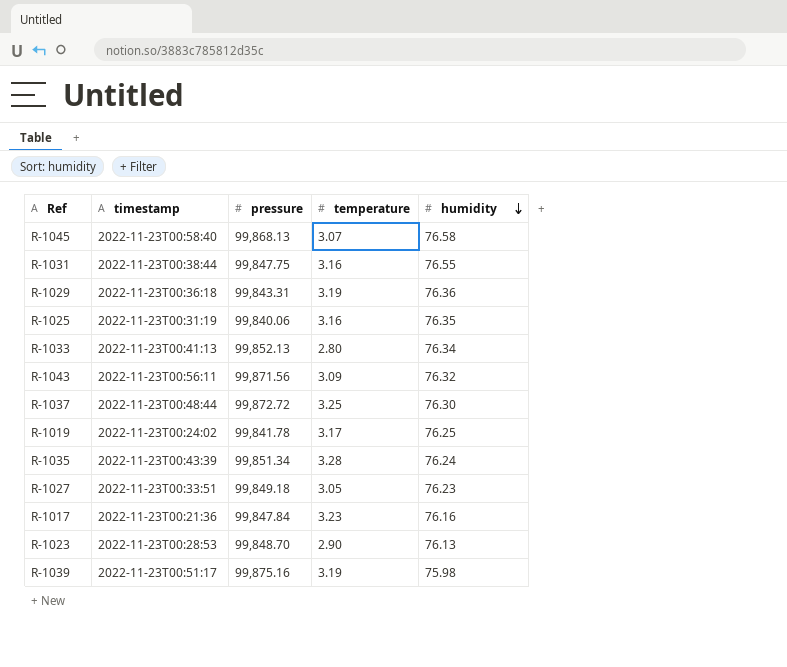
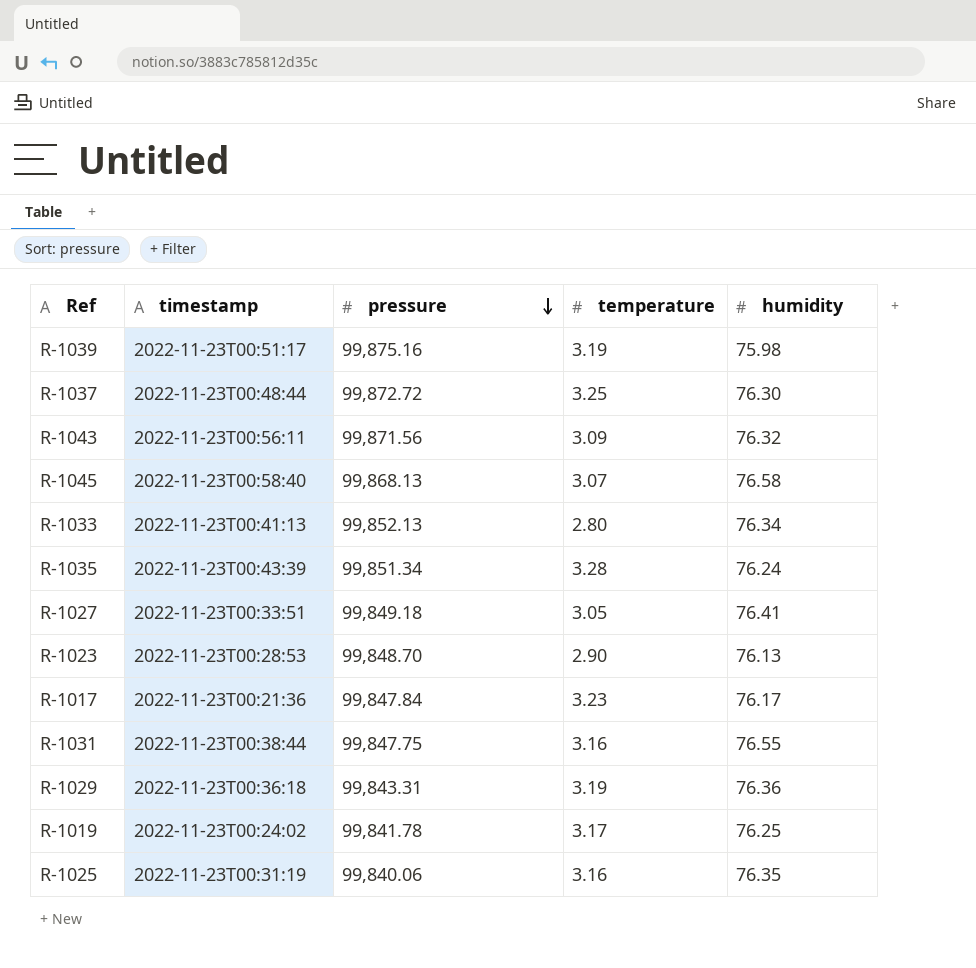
row order: humidity descending -> pressure descending
R-1027 | humidity: 76.23 -> 76.41
R-1017 | humidity: 76.16 -> 76.17

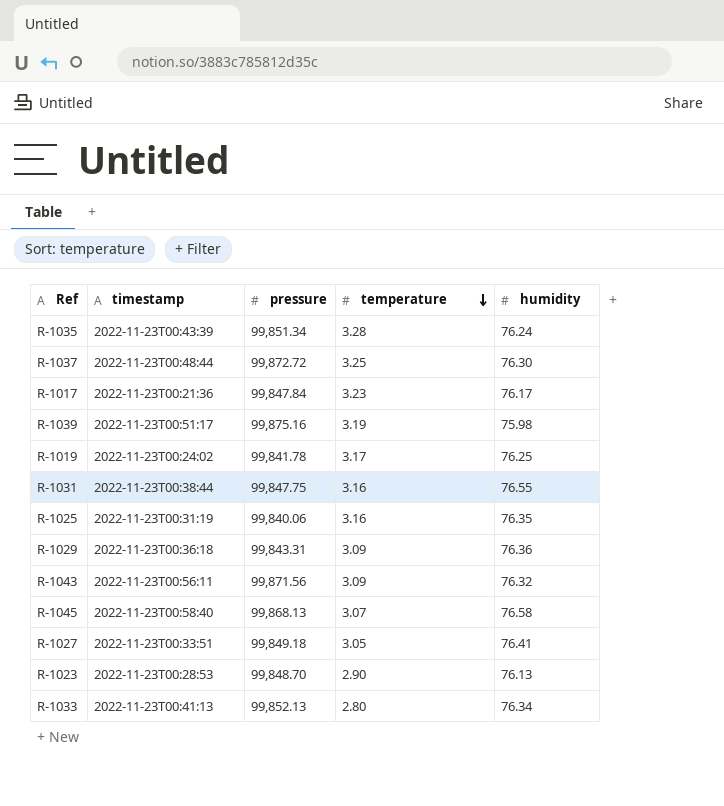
row order: pressure descending -> temperature descending
R-1029 | temperature: 3.19 -> 3.09

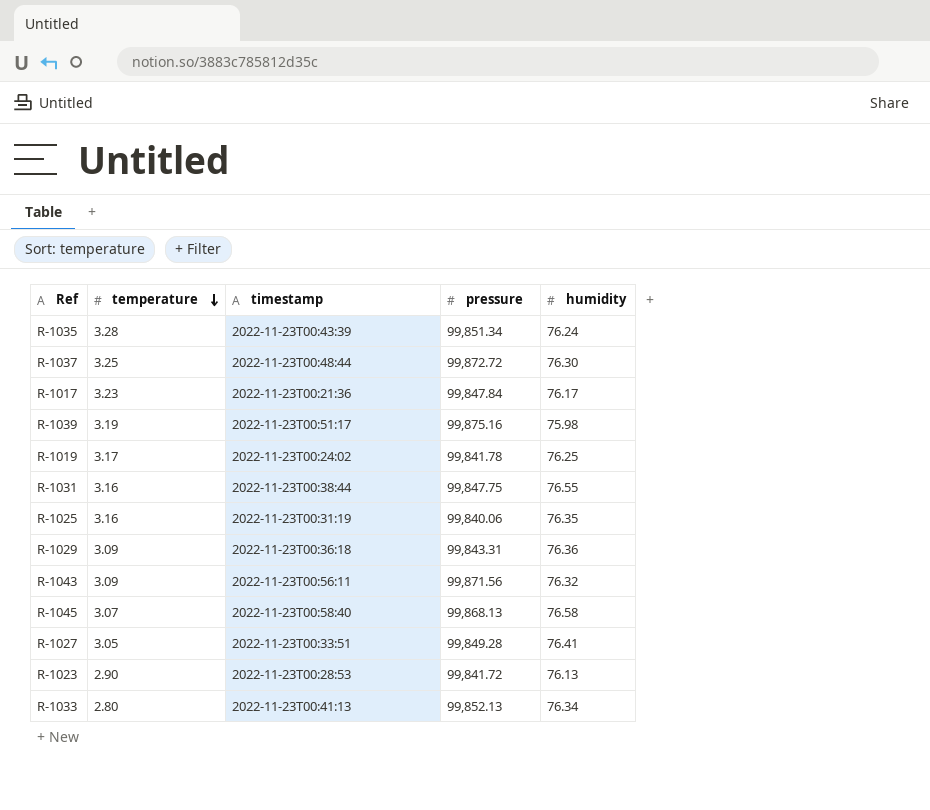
column temperature | position: 4 -> 2
R-1027 | pressure: 99,849.18 -> 99,849.28
R-1023 | pressure: 99,848.70 -> 99,841.72

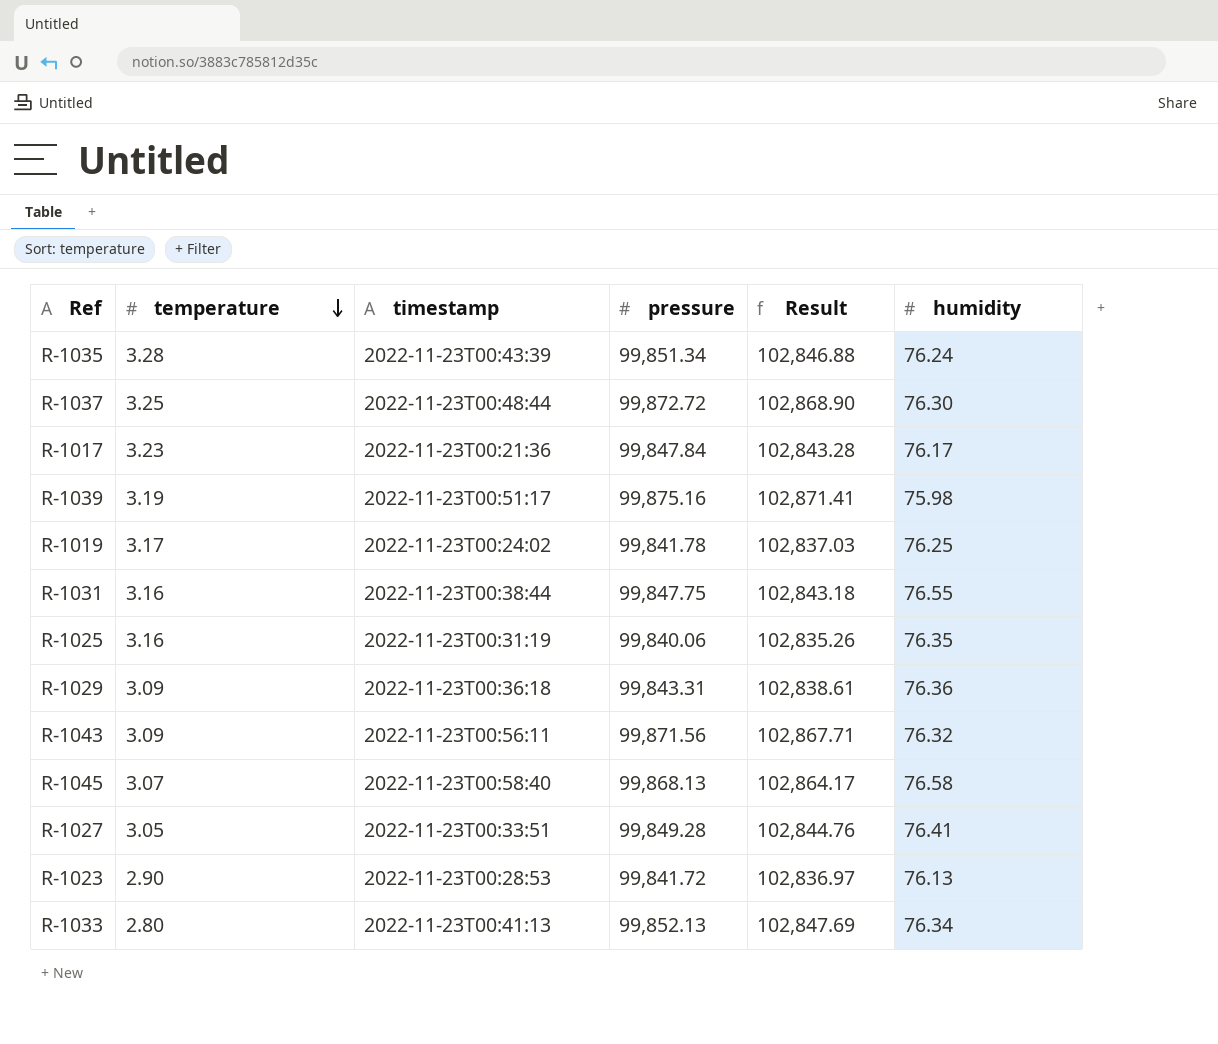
column Result | formula: none -> [pressure] * 1.03

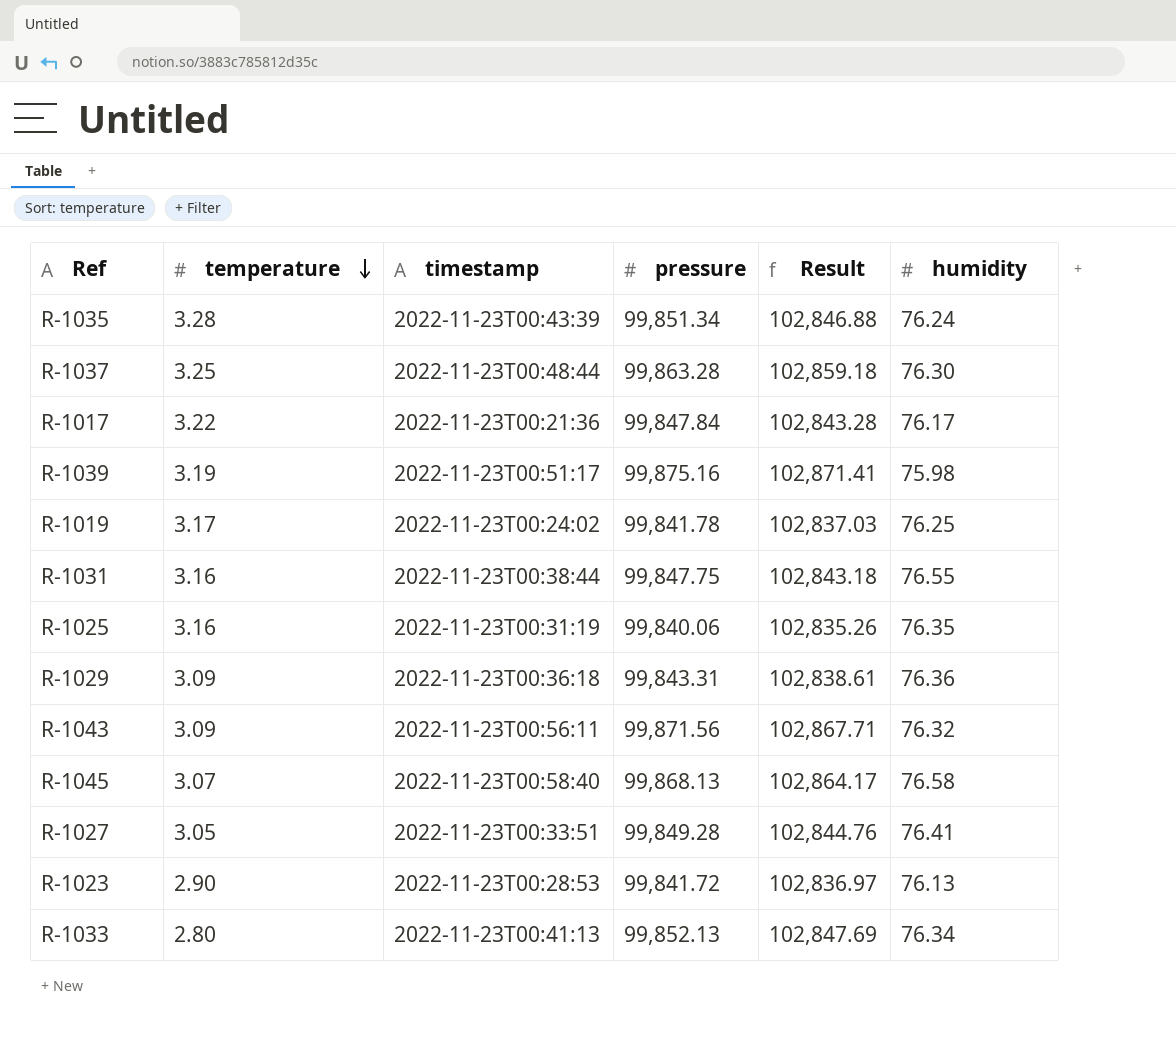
R-1037 | pressure: 99,872.72 -> 99,863.28
R-1037 | Result: 102,868.90 -> 102,859.18
R-1017 | temperature: 3.23 -> 3.22

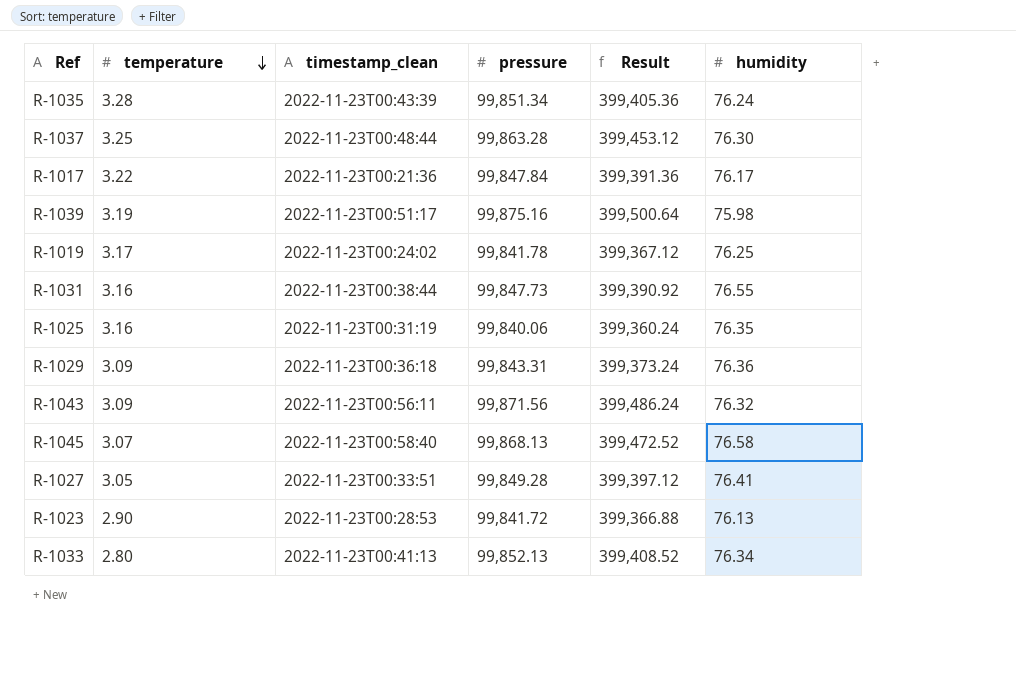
column name: timestamp -> timestamp_clean
column Result | formula: [pressure] * 1.03 -> [pressure] * 4
R-1031 | pressure: 99,847.75 -> 99,847.73

